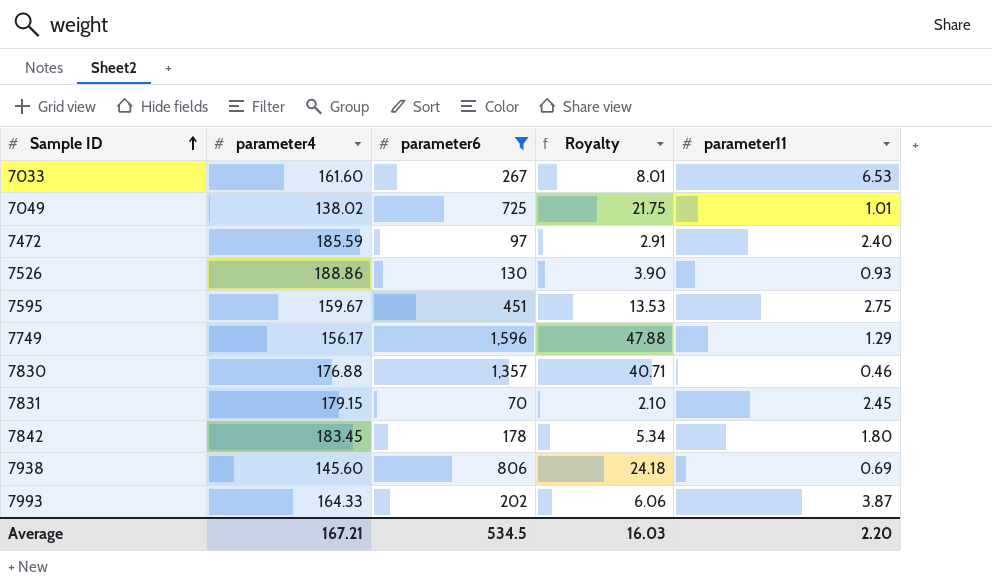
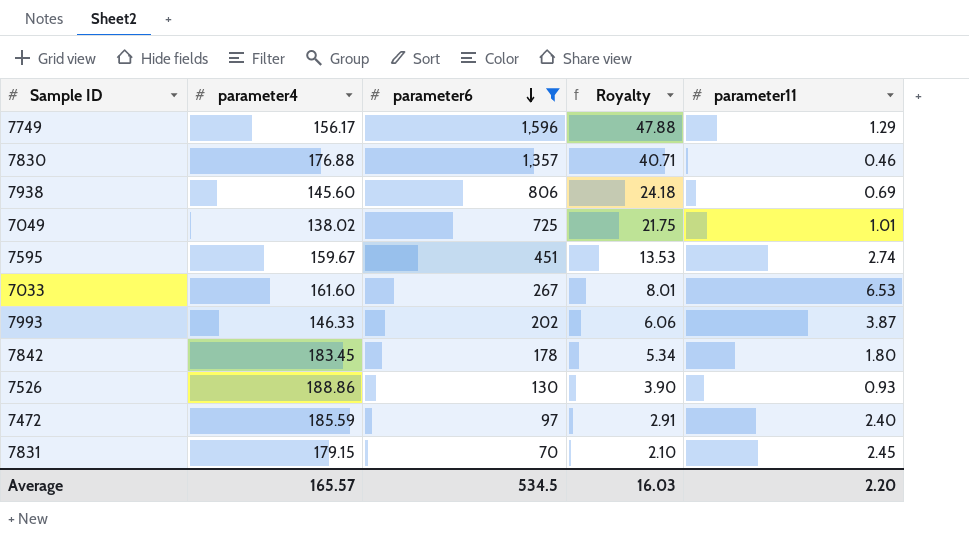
row order: Sample ID ascending -> parameter6 descending
7595 | parameter11: 2.75 -> 2.74
7993 | parameter4: 164.33 -> 146.33
Average | parameter4: 167.21 -> 165.57

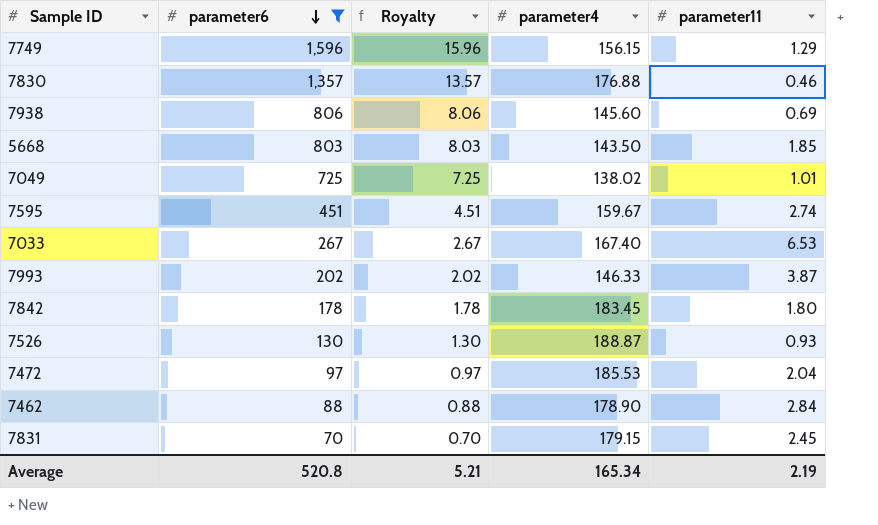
column Royalty | formula: [parameter6] * 0.03 -> [parameter6] * 0.01
column parameter4 | position: 2 -> 4
7749 | parameter4: 156.17 -> 156.15
row 5668: none -> 803 | 8.03 | 143.50 | 1.85
7033 | parameter4: 161.60 -> 167.40
7526 | parameter4: 188.86 -> 188.87
7472 | parameter4: 185.59 -> 185.53
7472 | parameter11: 2.40 -> 2.04
row 7462: none -> 88 | 0.88 | 178.90 | 2.84
Average | parameter6: 534.5 -> 520.8
Average | Royalty: 16.03 -> 5.21
Average | parameter4: 165.57 -> 165.34
Average | parameter11: 2.20 -> 2.19

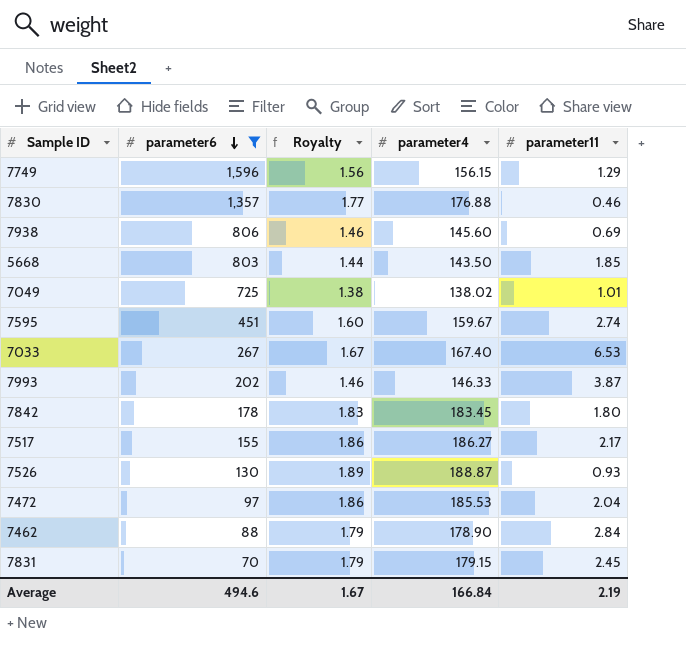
column Royalty | formula: [parameter6] * 0.01 -> [parameter4] * 0.01
row 7517: none -> 155 | 1.86 | 186.27 | 2.17
Average | parameter6: 520.8 -> 494.6
Average | Royalty: 5.21 -> 1.67
Average | parameter4: 165.34 -> 166.84

